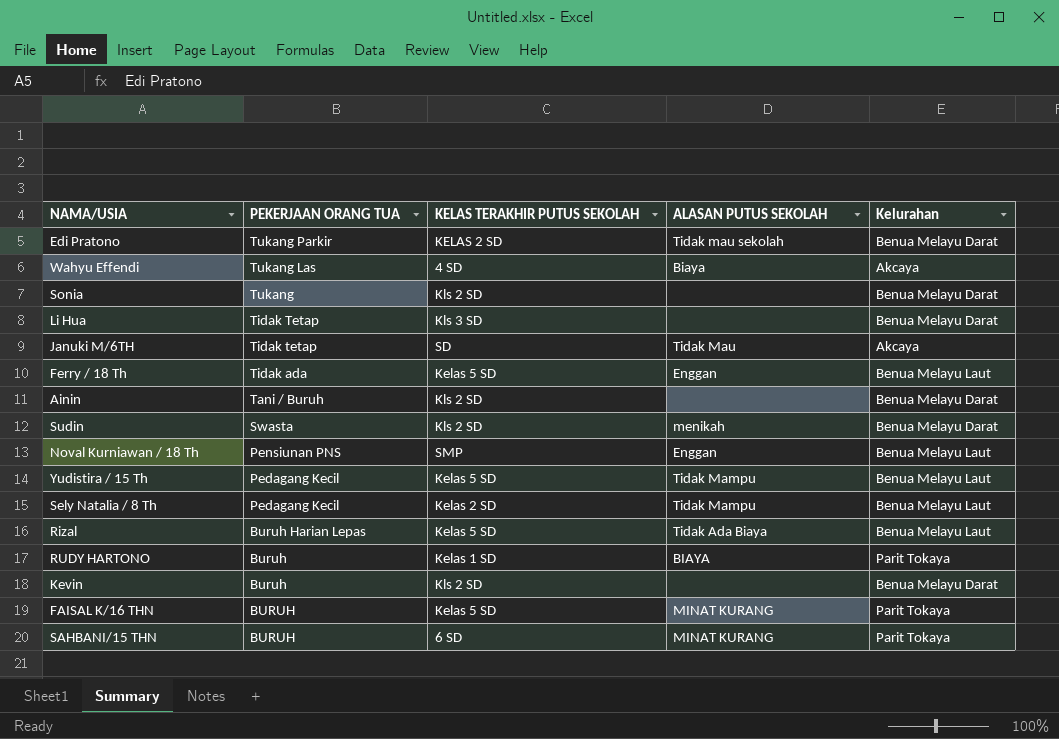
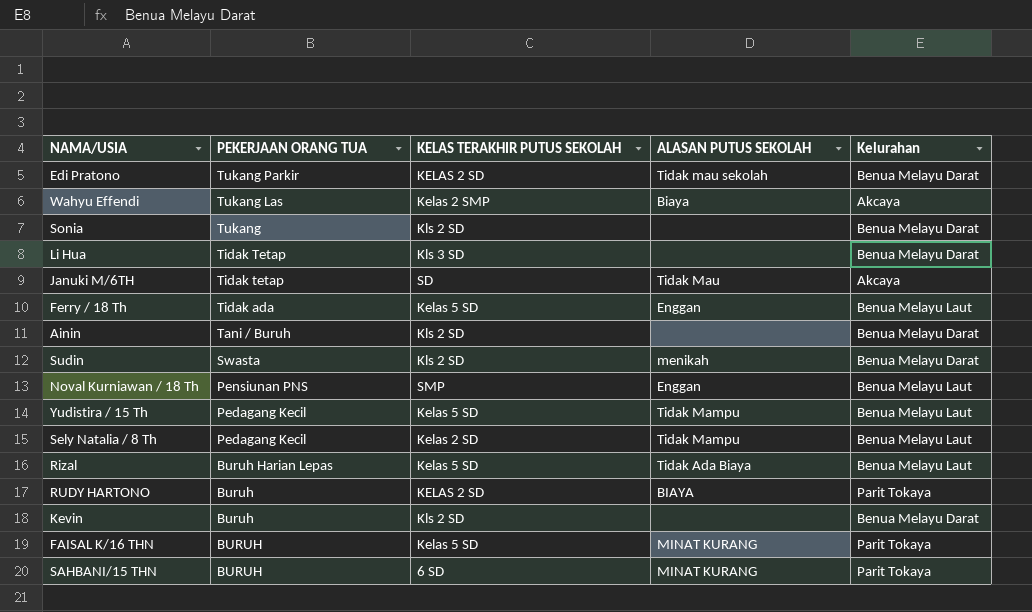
Wahyu Effendi | KELAS TERAKHIR PUTUS SEKOLAH: 4 SD -> Kelas 2 SMP
RUDY HARTONO | KELAS TERAKHIR PUTUS SEKOLAH: Kelas 1 SD -> KELAS 2 SD

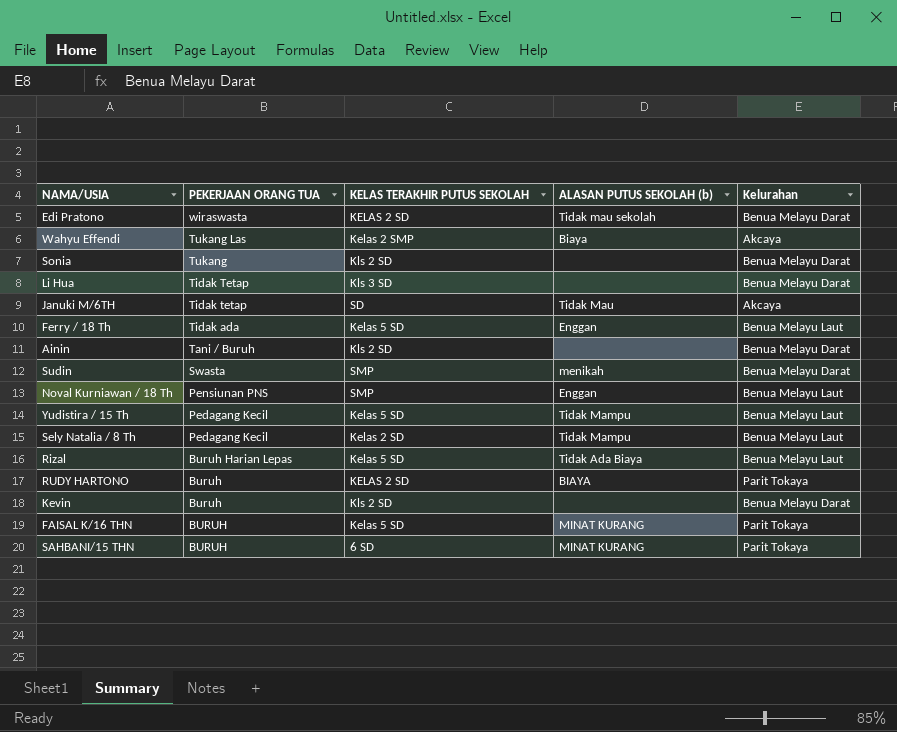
column name: ALASAN PUTUS SEKOLAH -> ALASAN PUTUS SEKOLAH (b)
Edi Pratono | PEKERJAAN ORANG TUA: Tukang Parkir -> wiraswasta
Sudin | KELAS TERAKHIR PUTUS SEKOLAH: Kls 2 SD -> SMP

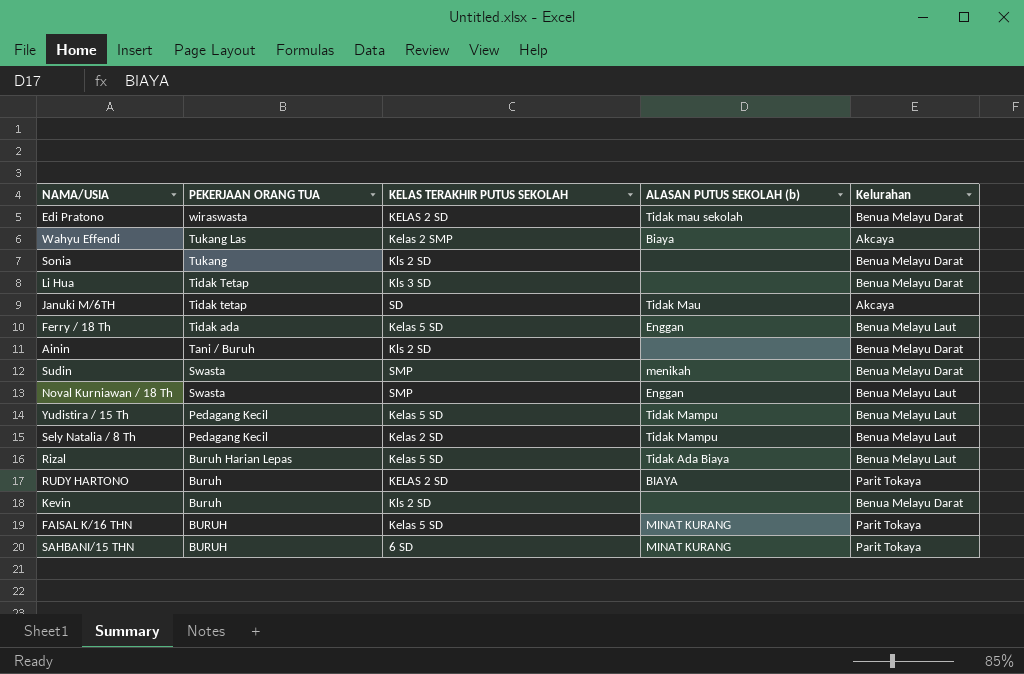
Noval Kurniawan / 18 Th | PEKERJAAN ORANG TUA: Pensiunan PNS -> Swasta

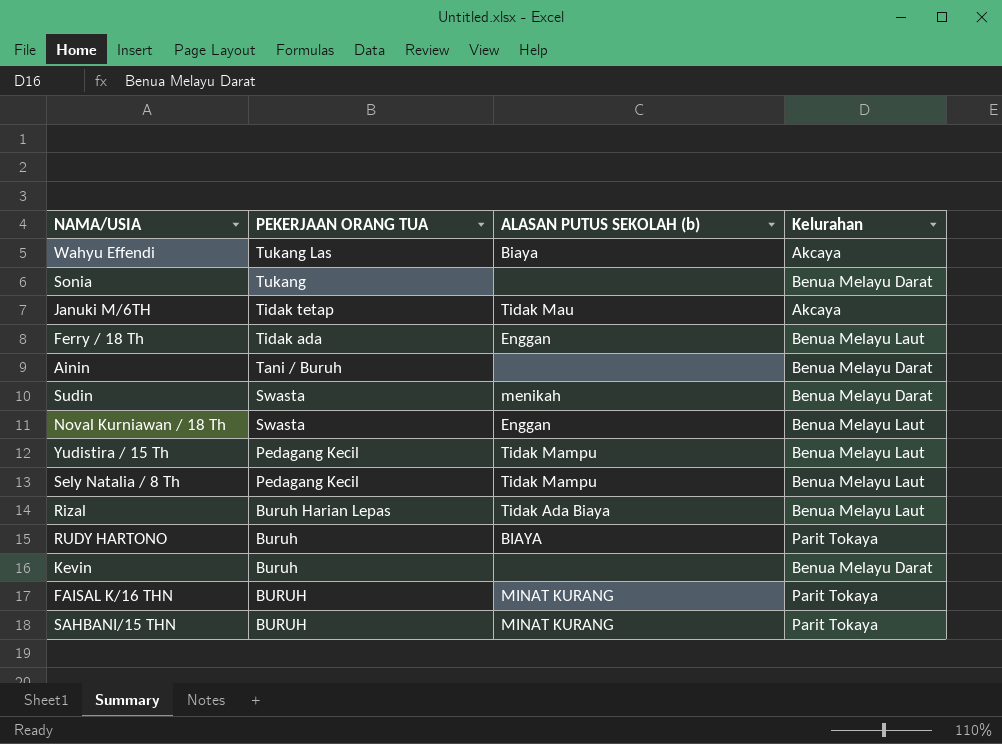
column KELAS TERAKHIR PUTUS SEKOLAH | position: 3 -> none
row Edi Pratono: wiraswasta | KELAS 2 SD | Tidak mau sekolah | Benua Melayu Darat -> none
row Li Hua: Tidak Tetap | Kls 3 SD | none | Benua Melayu Darat -> none

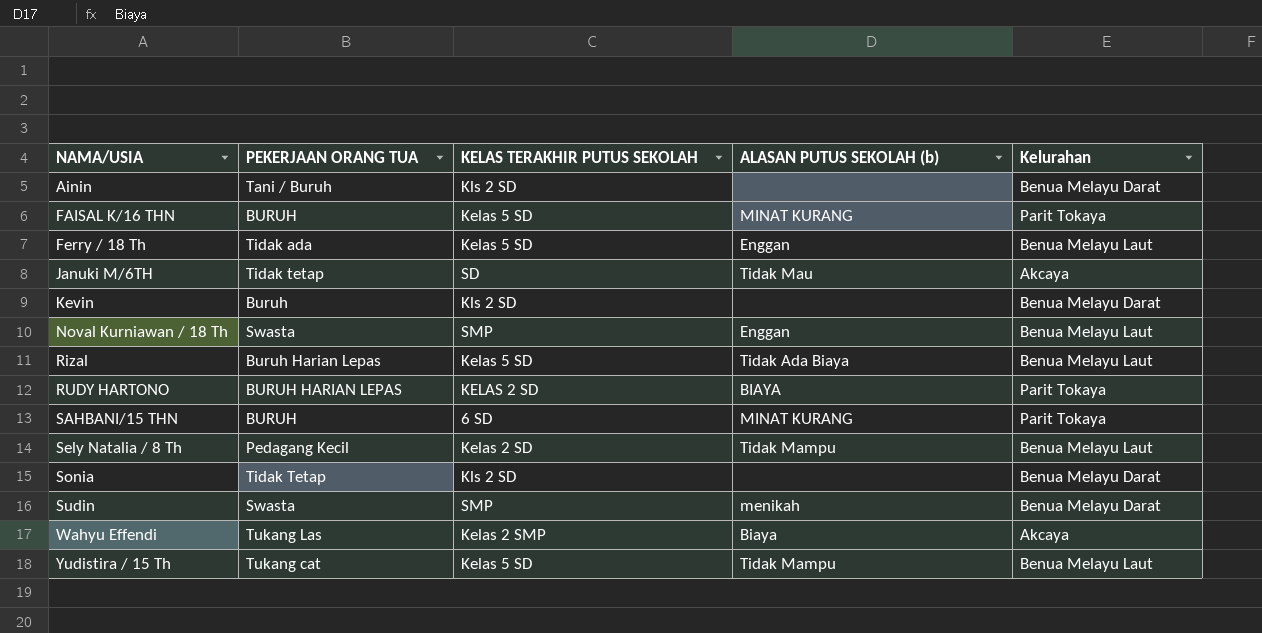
row order: PEKERJAAN ORANG TUA descending -> NAMA/USIA ascending
column KELAS TERAKHIR PUTUS SEKOLAH | position: none -> 3
RUDY HARTONO | PEKERJAAN ORANG TUA: Buruh -> BURUH HARIAN LEPAS
Sonia | PEKERJAAN ORANG TUA: Tukang -> Tidak Tetap
Yudistira / 15 Th | PEKERJAAN ORANG TUA: Pedagang Kecil -> Tukang cat

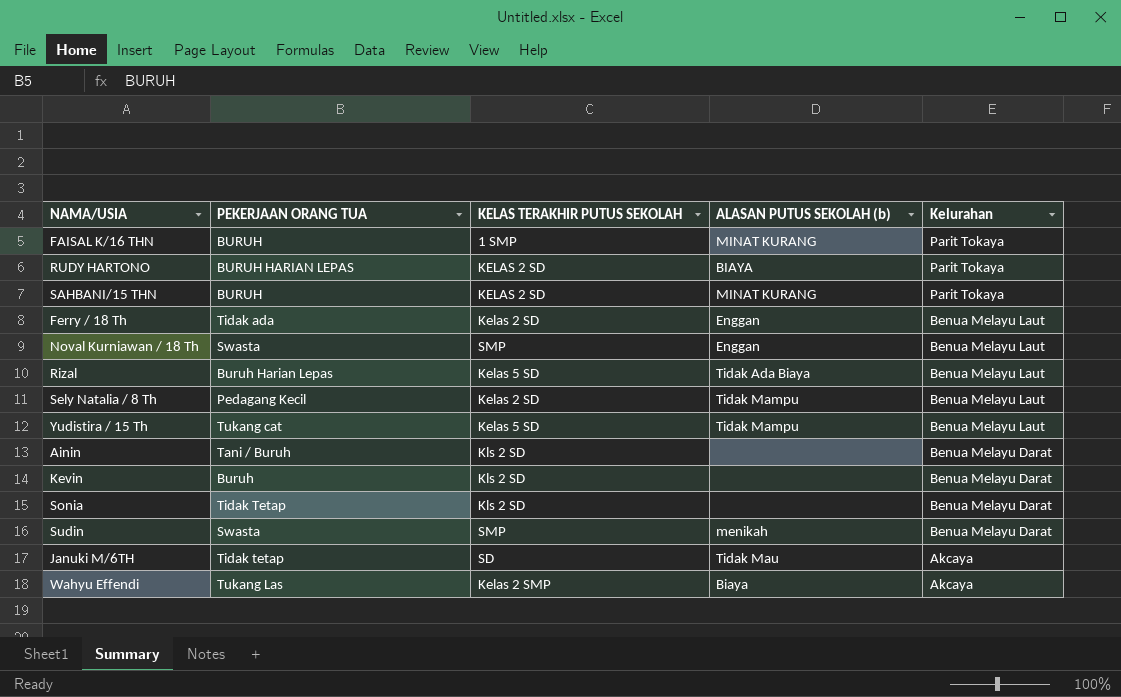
row order: NAMA/USIA ascending -> Kelurahan descending
FAISAL K/16 THN | KELAS TERAKHIR PUTUS SEKOLAH: Kelas 5 SD -> 1 SMP
SAHBANI/15 THN | KELAS TERAKHIR PUTUS SEKOLAH: 6 SD -> KELAS 2 SD
Ferry / 18 Th | KELAS TERAKHIR PUTUS SEKOLAH: Kelas 5 SD -> Kelas 2 SD

